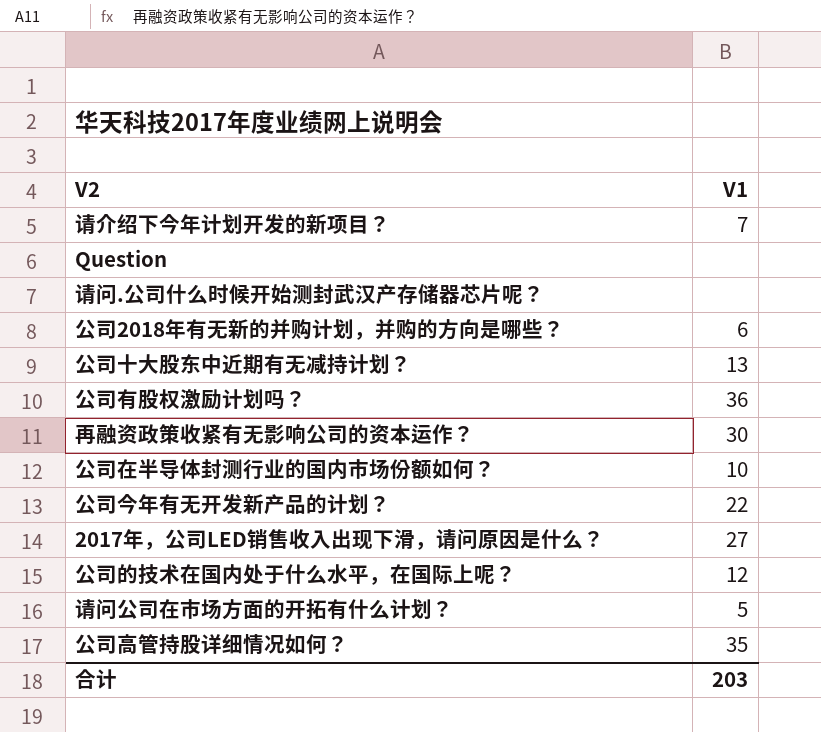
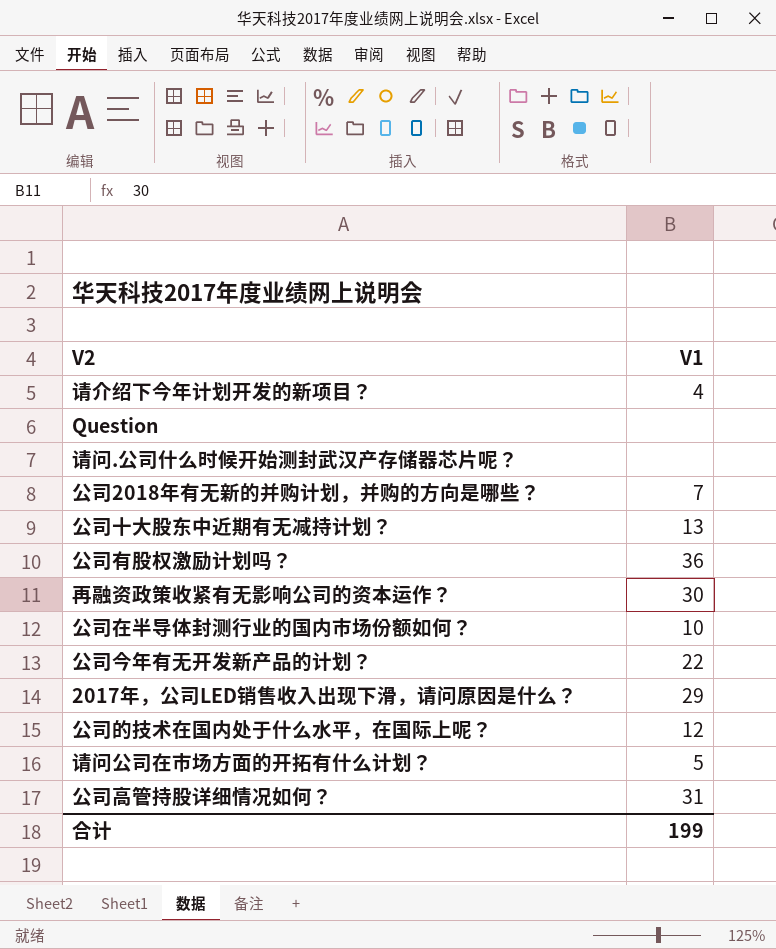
请介绍下今年计划开发的新项目？ | V1: 7 -> 4
公司2018年有无新的并购计划，并购的方向是哪些？ | V1: 6 -> 7
2017年，公司LED销售收入出现下滑，请问原因是什么？ | V1: 27 -> 29
公司高管持股详细情况如何？ | V1: 35 -> 31
合计 | V1: 203 -> 199

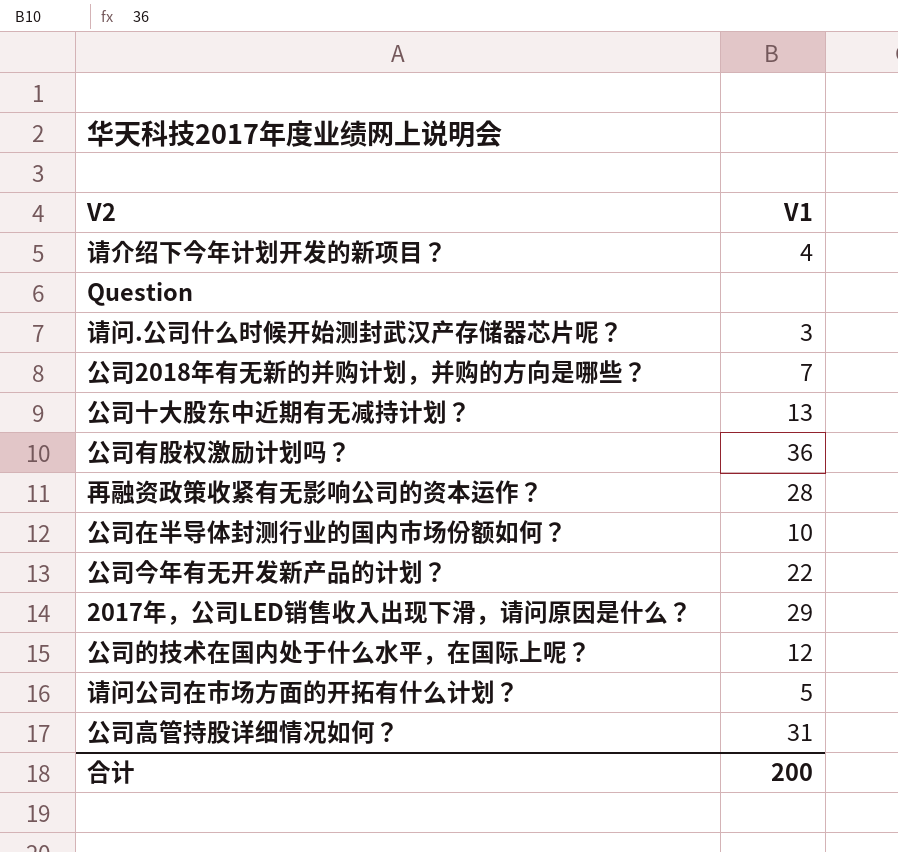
请问.公司什么时候开始测封武汉产存储器芯片呢？ | V1: none -> 3
再融资政策收紧有无影响公司的资本运作？ | V1: 30 -> 28
合计 | V1: 199 -> 200

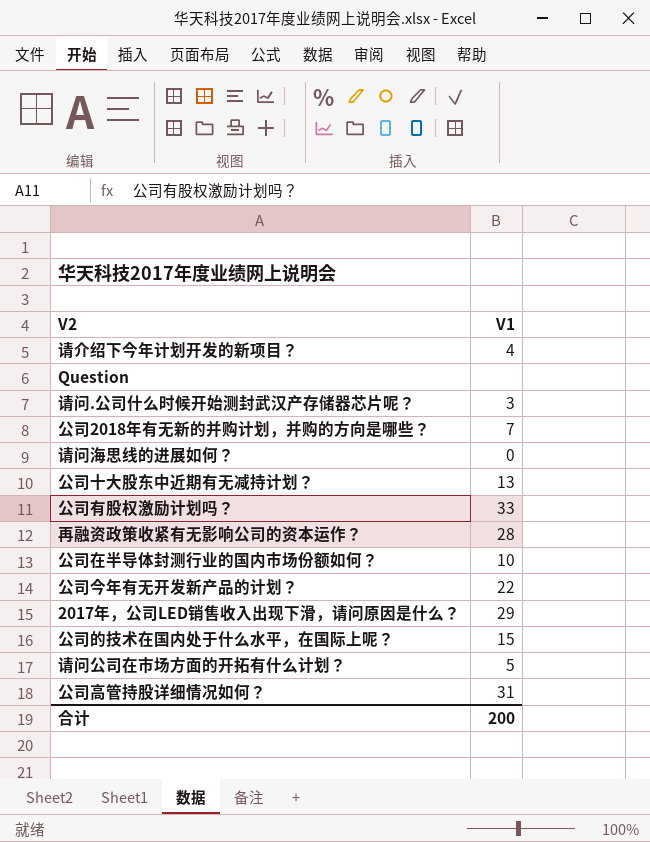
row 请问海思线的进展如何？: none -> 0
公司有股权激励计划吗？ | V1: 36 -> 33
公司的技术在国内处于什么水平，在国际上呢？ | V1: 12 -> 15

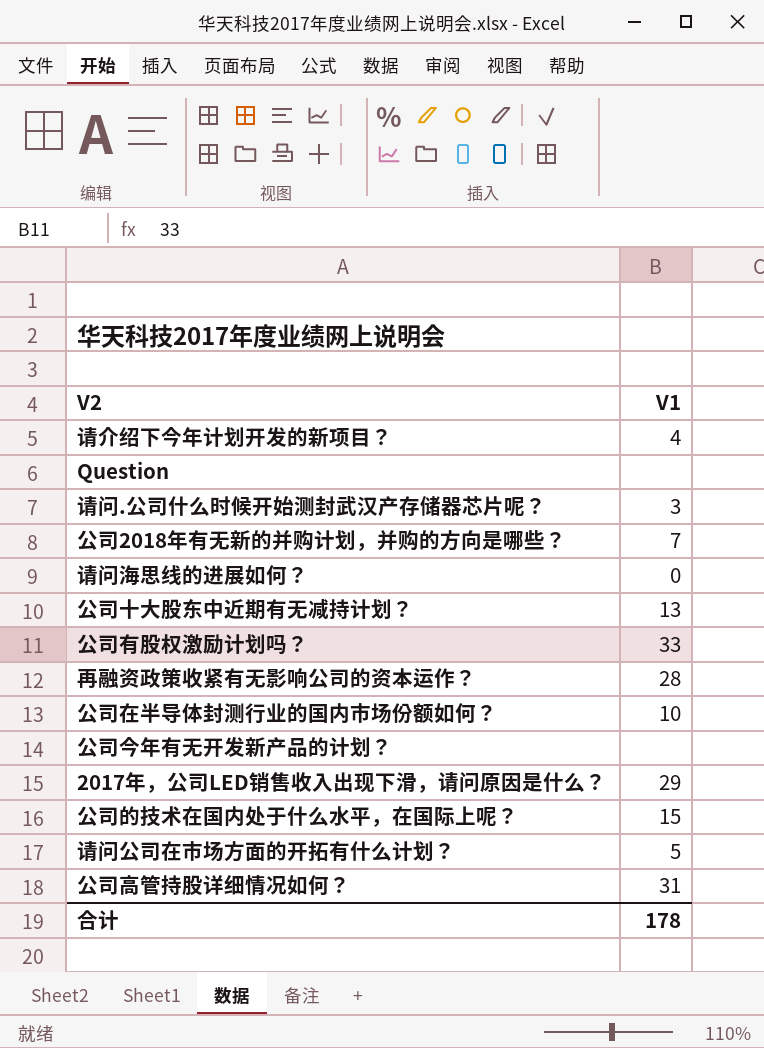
公司今年有无开发新产品的计划？ | V1: 22 -> none
合计 | V1: 200 -> 178

